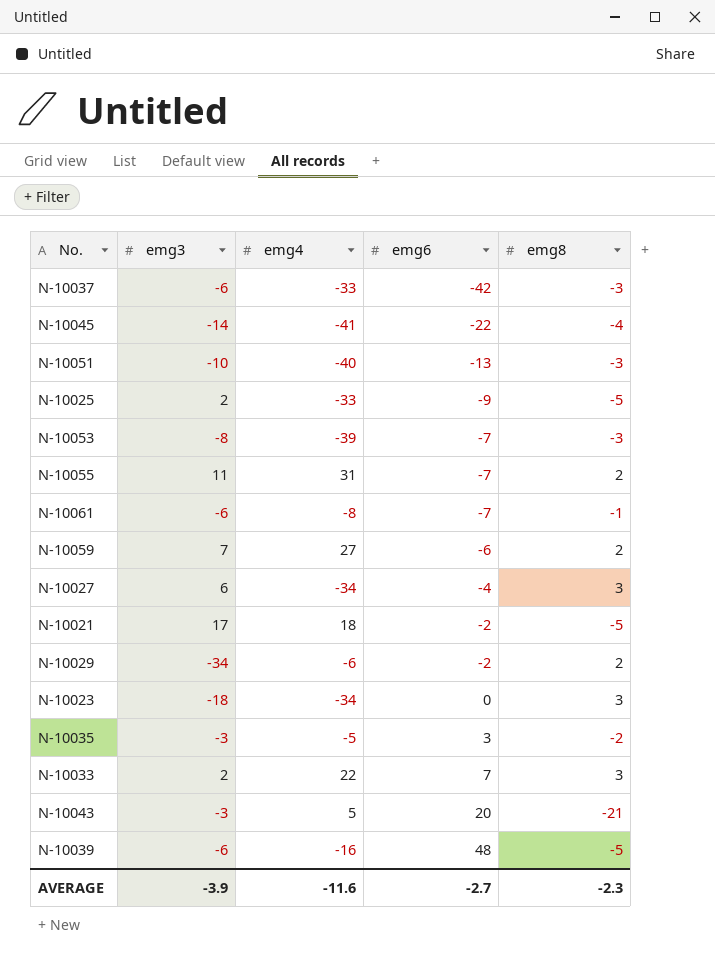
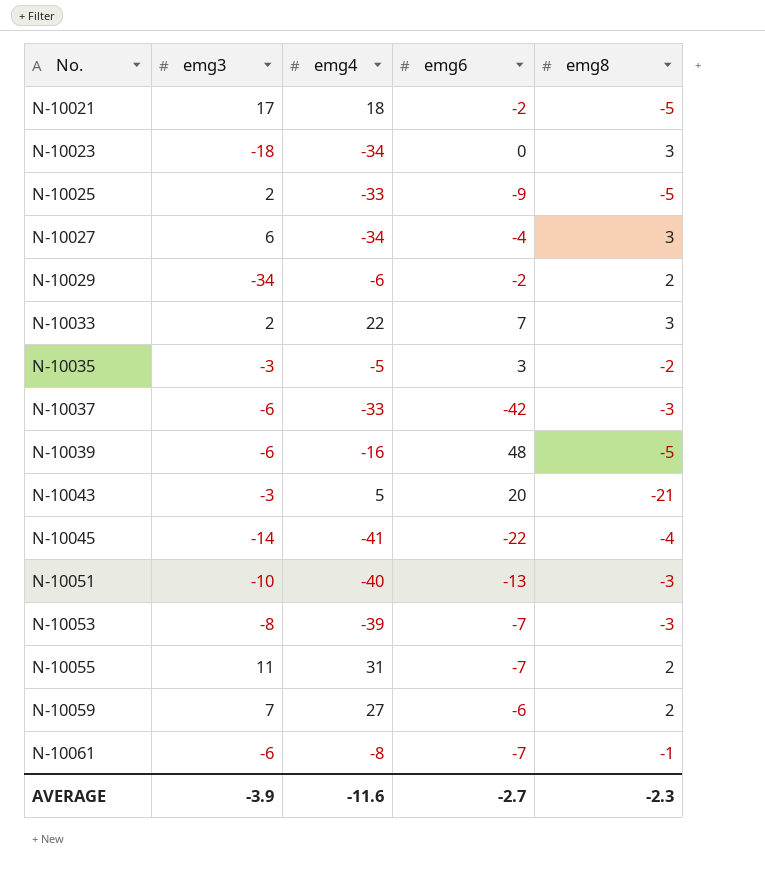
row order: emg6 ascending -> No. ascending

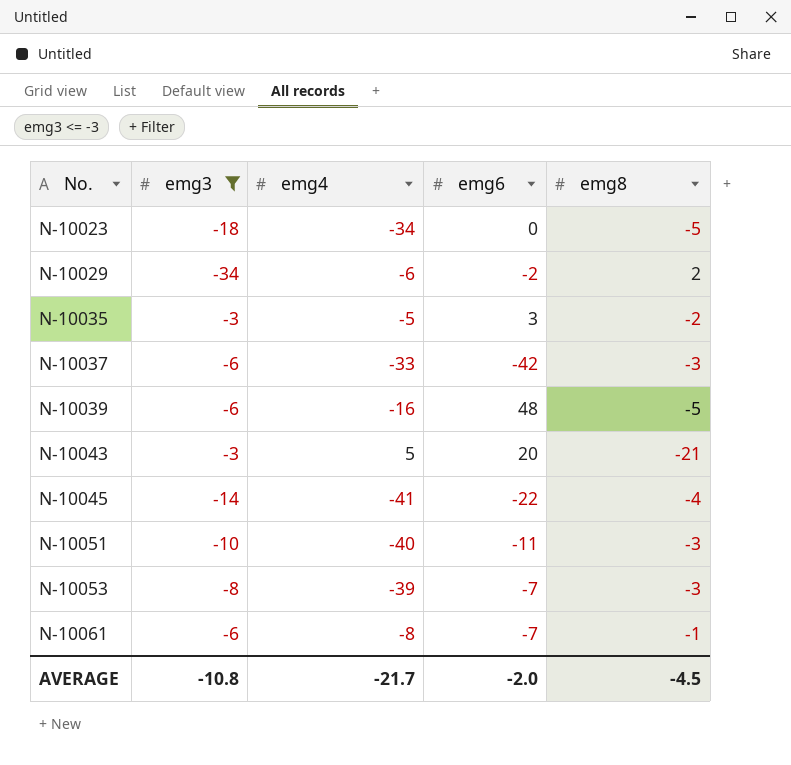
filter: none -> emg3 <= -3
N-10023 | emg8: 3 -> -5
N-10051 | emg6: -13 -> -11
AVERAGE | emg3: -3.9 -> -10.8
AVERAGE | emg4: -11.6 -> -21.7
AVERAGE | emg6: -2.7 -> -2.0
AVERAGE | emg8: -2.3 -> -4.5

